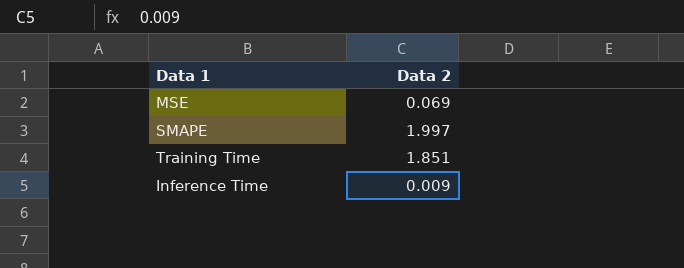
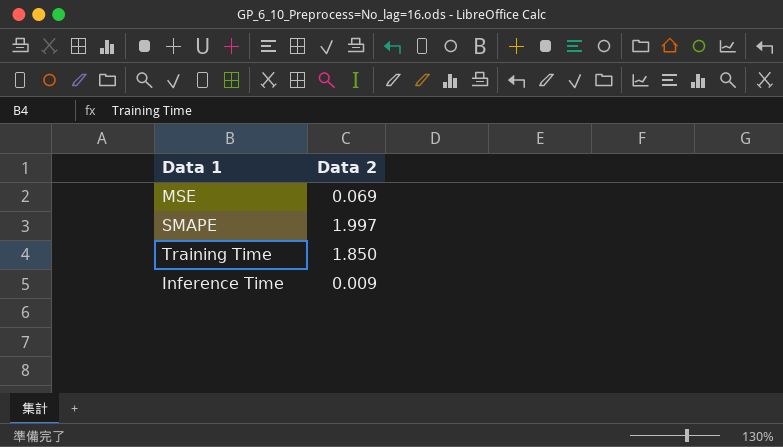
Training Time | Data 2: 1.851 -> 1.850

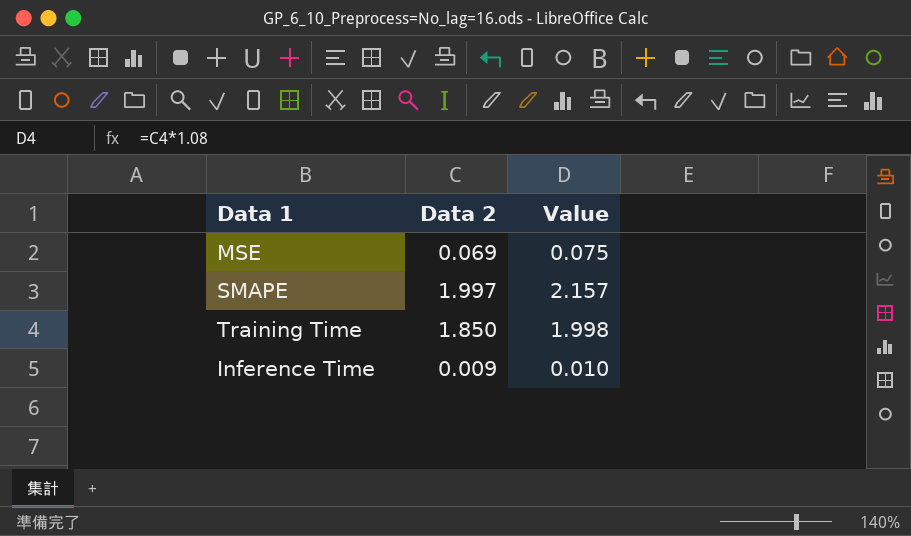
column Value | formula: none -> [Data 2] * 1.08

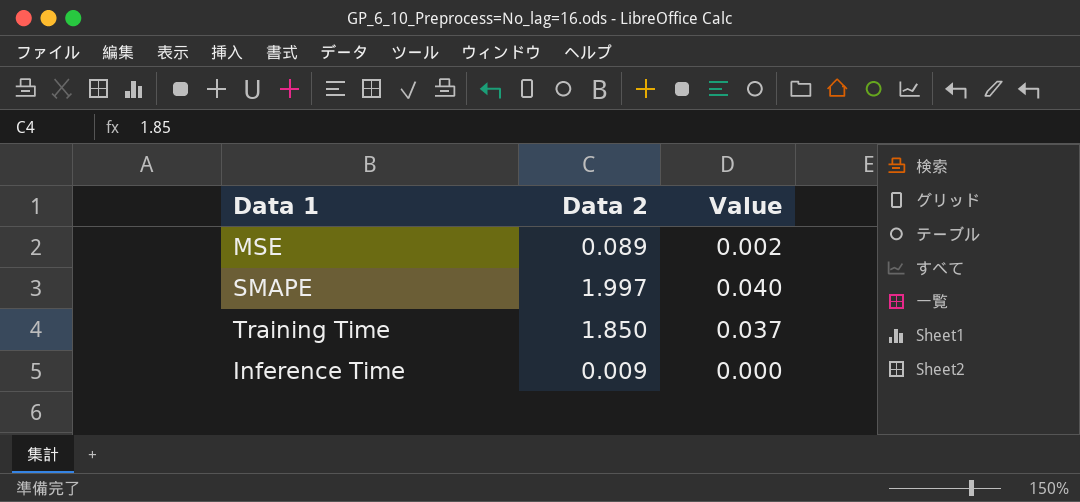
column Value | formula: [Data 2] * 1.08 -> [Data 2] * 0.02
MSE | Data 2: 0.069 -> 0.089

